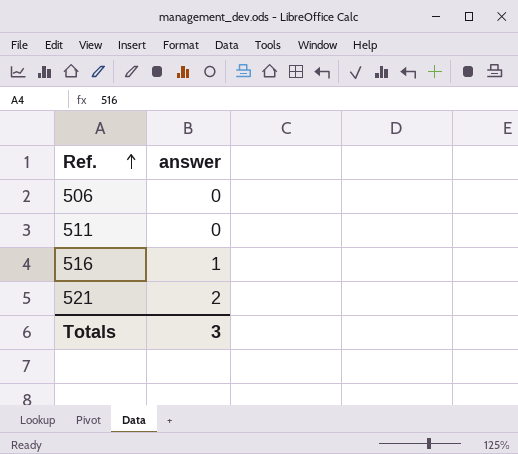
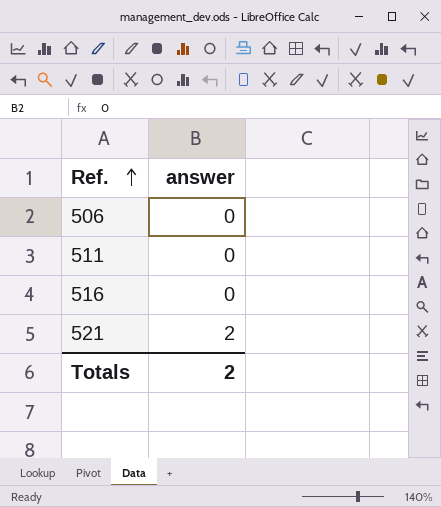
516 | answer: 1 -> 0
Totals | answer: 3 -> 2

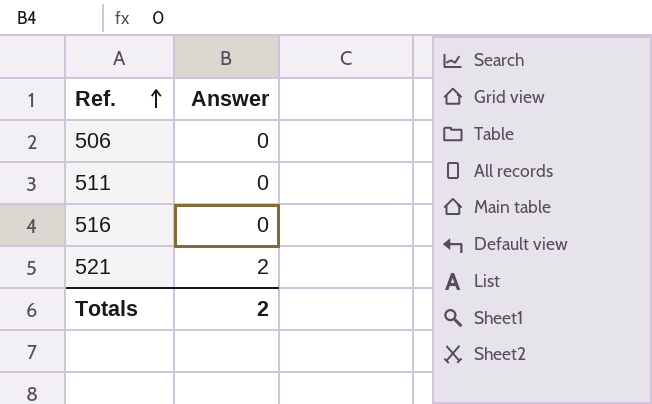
column name: answer -> Answer

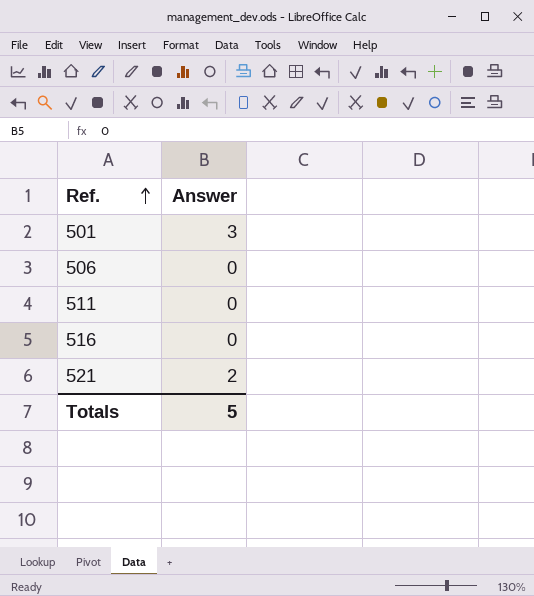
row 501: none -> 3
Totals | Answer: 2 -> 5

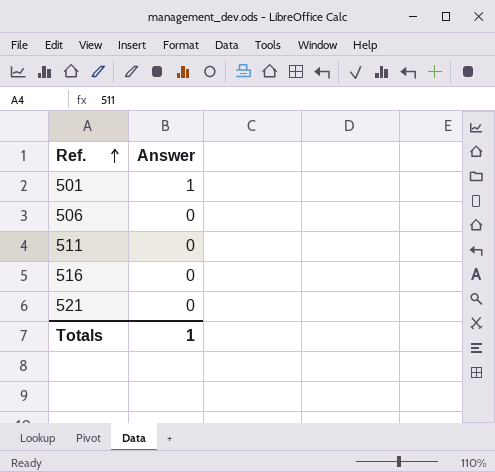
501 | Answer: 3 -> 1
521 | Answer: 2 -> 0
Totals | Answer: 5 -> 1

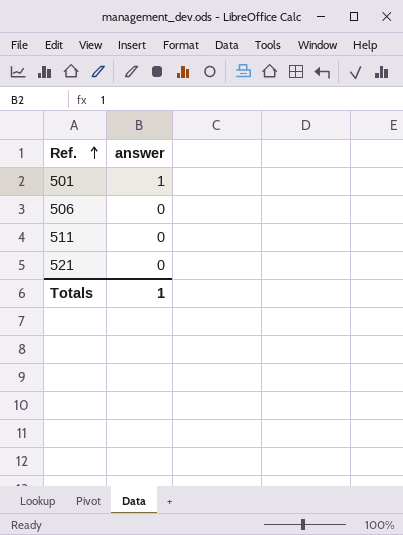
column name: Answer -> answer
row 516: 0 -> none

